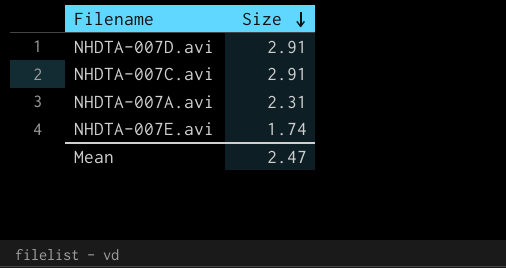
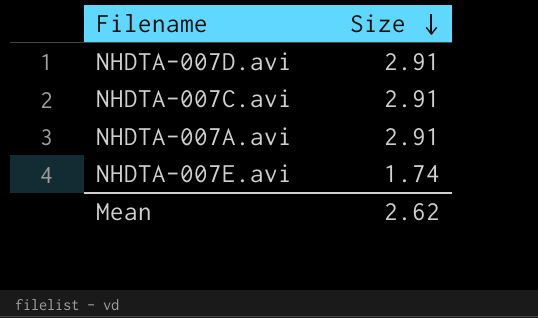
NHDTA-007A.avi | Size: 2.31 -> 2.91
Mean | Size: 2.47 -> 2.62

